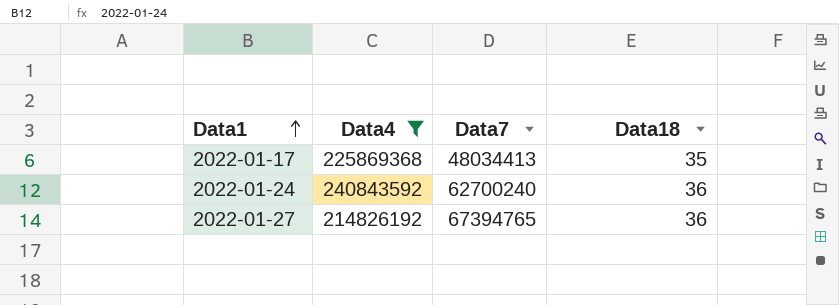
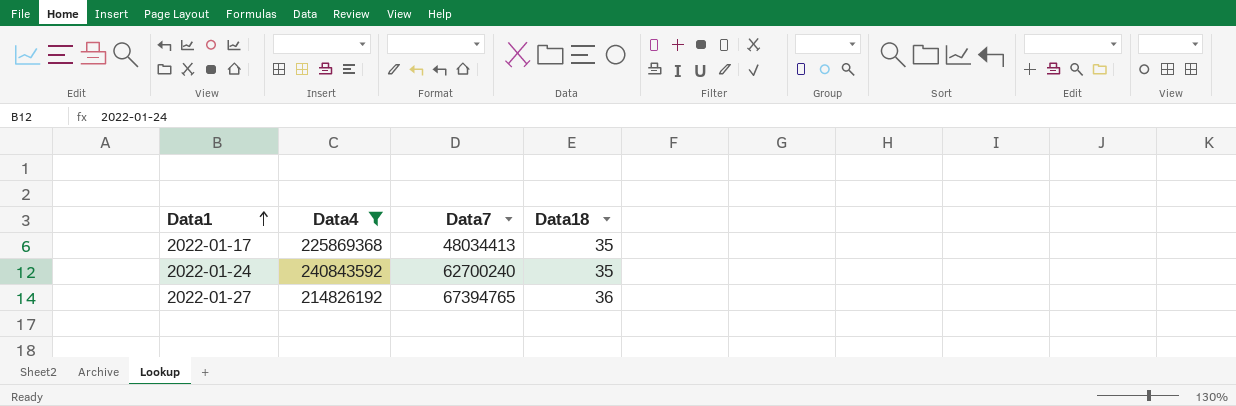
2022-01-24 | Data18: 36 -> 35

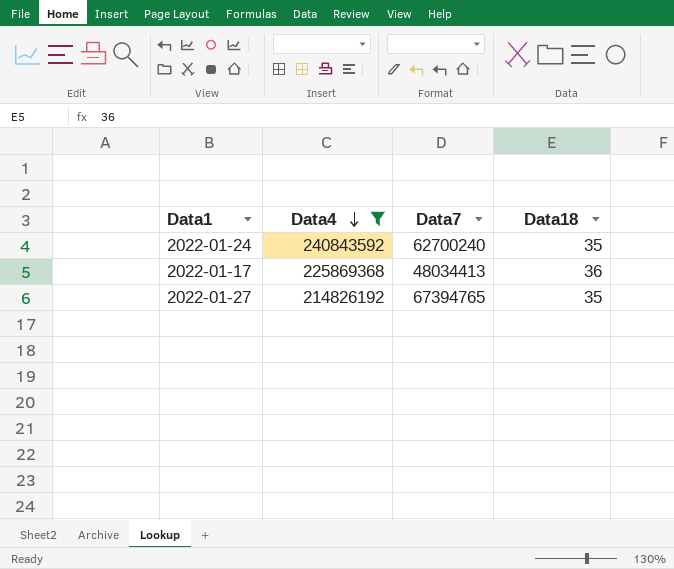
row order: Data1 ascending -> Data4 descending
2022-01-17 | Data18: 35 -> 36
2022-01-27 | Data18: 36 -> 35

